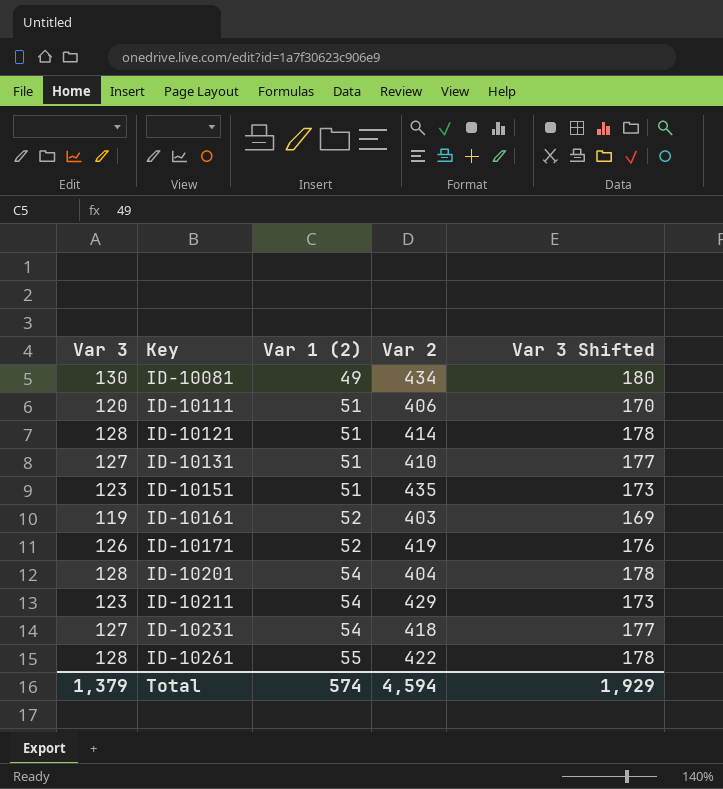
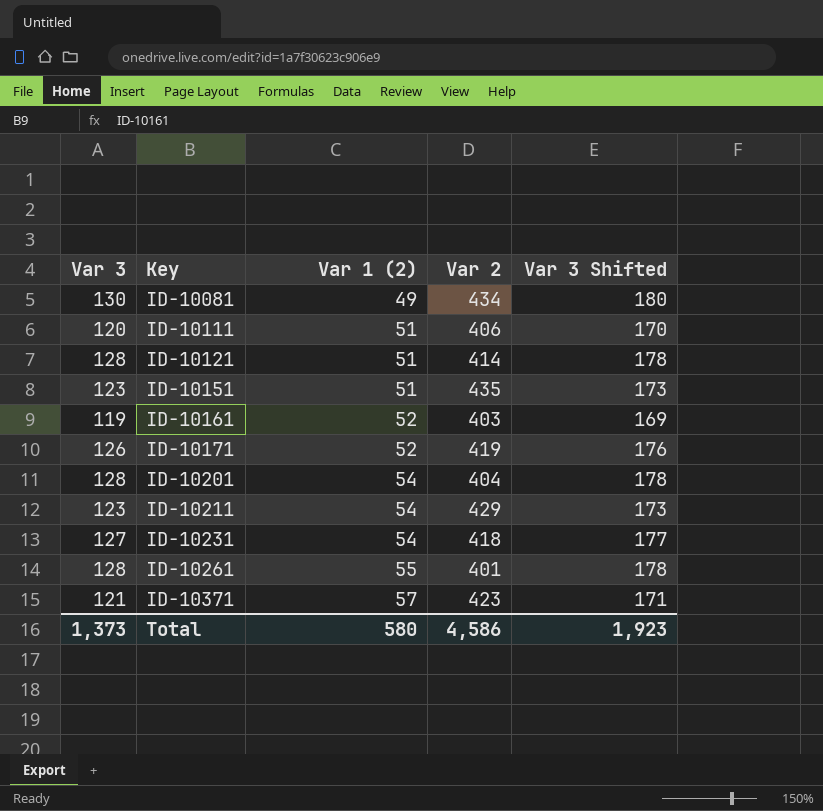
row ID-10131: 127 | 51 | 410 | 177 -> none
ID-10261 | Var 2: 422 -> 401
row ID-10371: none -> 121 | 57 | 423 | 171
Total | Var 3: 1,379 -> 1,373
Total | Var 1 (2): 574 -> 580
Total | Var 2: 4,594 -> 4,586
Total | Var 3 Shifted: 1,929 -> 1,923

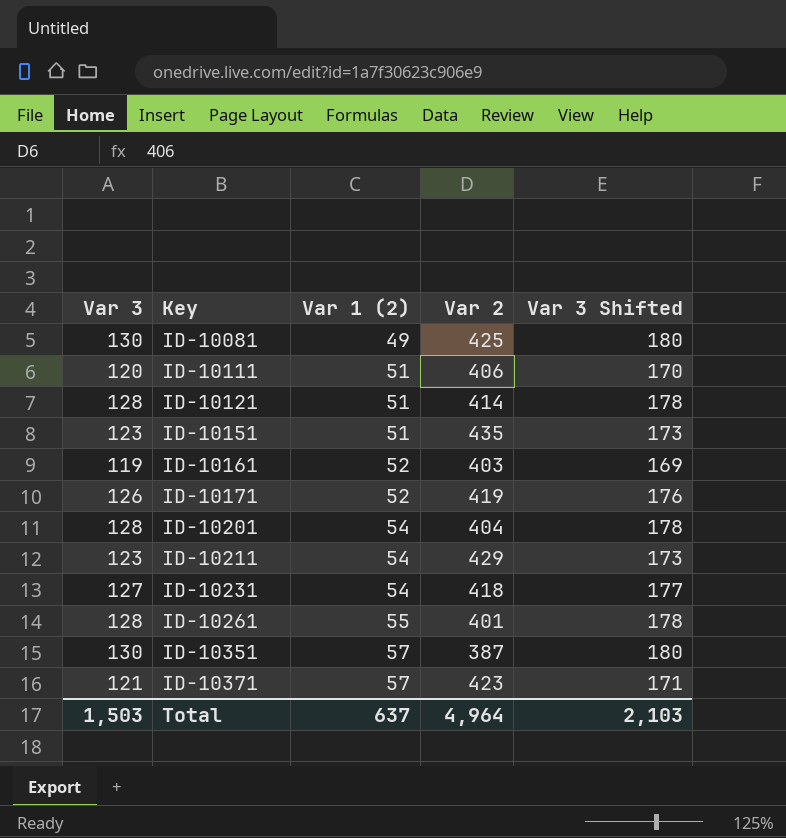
ID-10081 | Var 2: 434 -> 425
row ID-10351: none -> 130 | 57 | 387 | 180
Total | Var 3: 1,373 -> 1,503
Total | Var 1 (2): 580 -> 637
Total | Var 2: 4,586 -> 4,964
Total | Var 3 Shifted: 1,923 -> 2,103

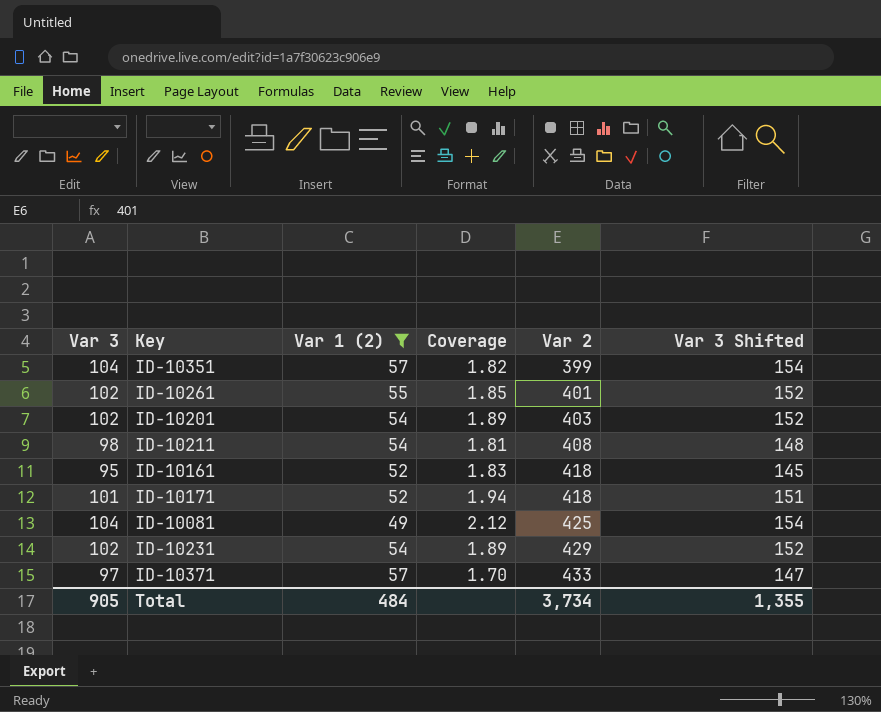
filter: none -> Var 1 (2) != 51
row order: Key ascending -> Var 2 ascending
column Coverage | formula: none -> [Var 3] / [Var 1 (2)]
ID-10351 | Var 3: 130 -> 104
ID-10351 | Var 2: 387 -> 399
ID-10351 | Var 3 Shifted: 180 -> 154
ID-10261 | Var 3: 128 -> 102
ID-10261 | Var 3 Shifted: 178 -> 152
ID-10201 | Var 3: 128 -> 102
ID-10201 | Var 2: 404 -> 403
ID-10201 | Var 3 Shifted: 178 -> 152
ID-10211 | Var 3: 123 -> 98
ID-10211 | Var 2: 429 -> 408
ID-10211 | Var 3 Shifted: 173 -> 148
ID-10161 | Var 3: 119 -> 95
ID-10161 | Var 2: 403 -> 418
ID-10161 | Var 3 Shifted: 169 -> 145
ID-10171 | Var 3: 126 -> 101
ID-10171 | Var 2: 419 -> 418
ID-10171 | Var 3 Shifted: 176 -> 151
ID-10081 | Var 3: 130 -> 104
ID-10081 | Var 3 Shifted: 180 -> 154
ID-10231 | Var 3: 127 -> 102
ID-10231 | Var 2: 418 -> 429
ID-10231 | Var 3 Shifted: 177 -> 152
ID-10371 | Var 3: 121 -> 97
ID-10371 | Var 2: 423 -> 433
ID-10371 | Var 3 Shifted: 171 -> 147
Total | Var 3: 1,503 -> 905
Total | Var 1 (2): 637 -> 484
Total | Var 2: 4,964 -> 3,734
Total | Var 3 Shifted: 2,103 -> 1,355

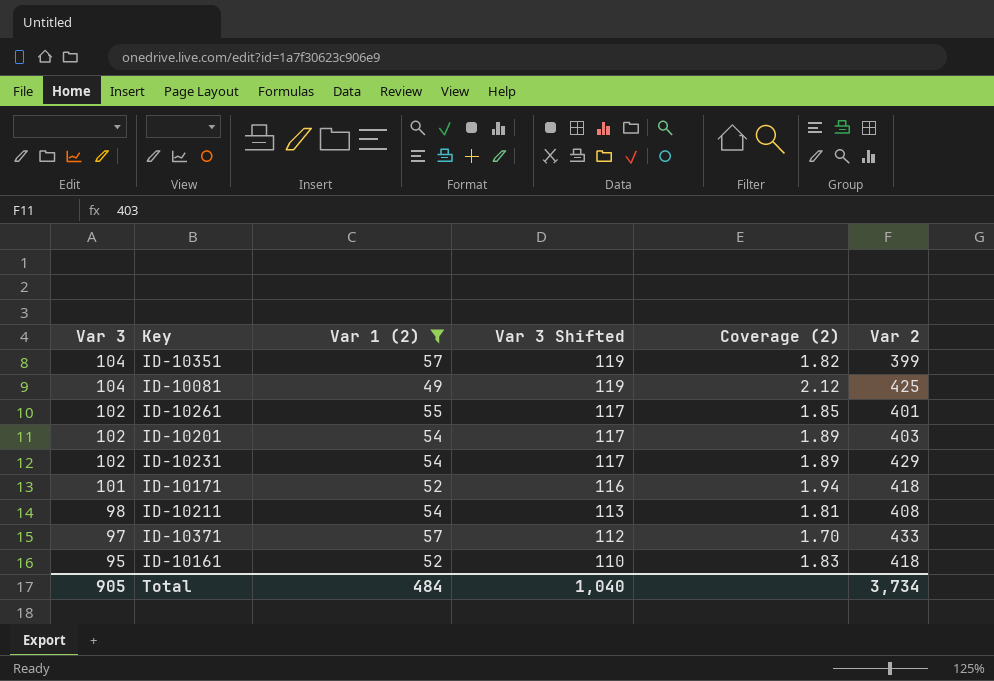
row order: Var 2 ascending -> Var 3 descending
column Var 3 Shifted | formula: [Var 3] + 50 -> [Var 3] + 15
column Var 3 Shifted | position: 6 -> 4
column name: Coverage -> Coverage (2)
Total | Var 3 Shifted: 1,355 -> 1,040

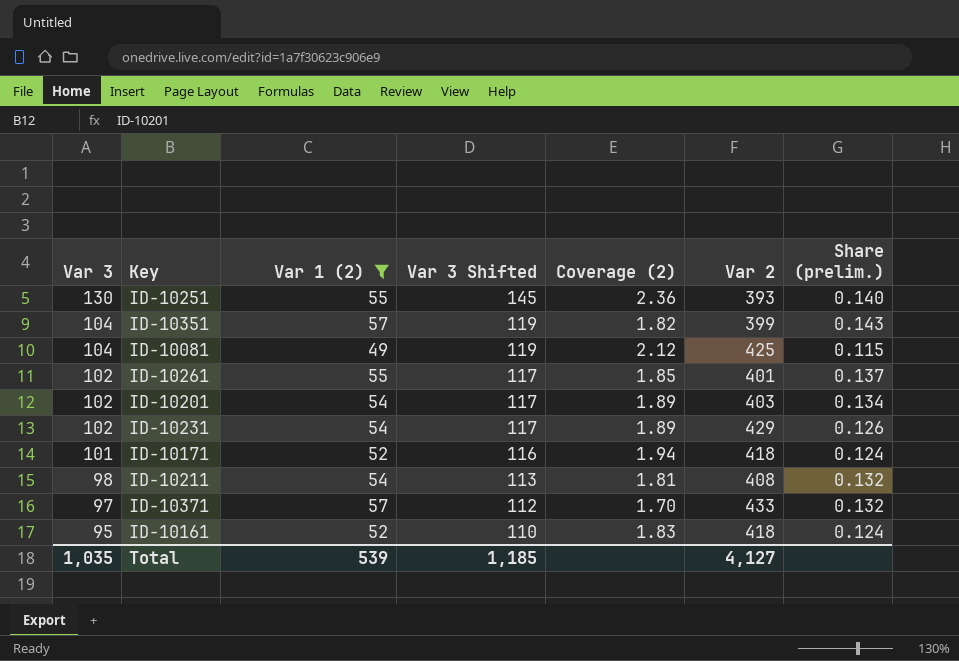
column Share (prelim.) | formula: none -> [Var 1 (2)] / [Var 2]
row ID-10251: none -> 130 | 55 | 145 | 2.36 | 393 | 0.140
Total | Var 3: 905 -> 1,035
Total | Var 1 (2): 484 -> 539
Total | Var 3 Shifted: 1,040 -> 1,185
Total | Var 2: 3,734 -> 4,127

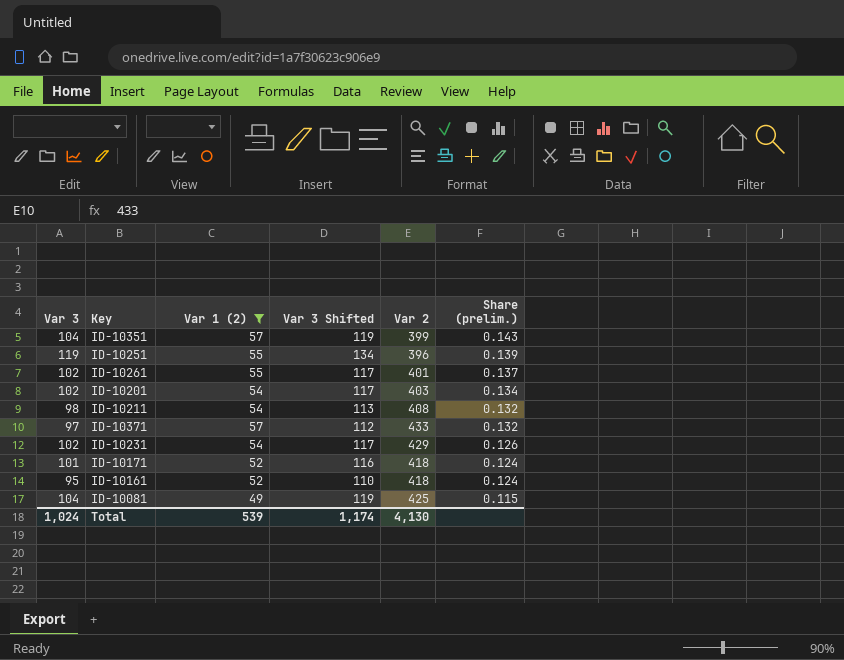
row order: Var 3 descending -> Share (prelim.) descending
column Coverage (2) | formula: [Var 3] / [Var 1 (2)] -> none
ID-10251 | Var 3: 130 -> 119
ID-10251 | Var 3 Shifted: 145 -> 134
ID-10251 | Var 2: 393 -> 396
ID-10251 | Share (prelim.): 0.140 -> 0.139
Total | Var 3: 1,035 -> 1,024
Total | Var 3 Shifted: 1,185 -> 1,174
Total | Var 2: 4,127 -> 4,130

